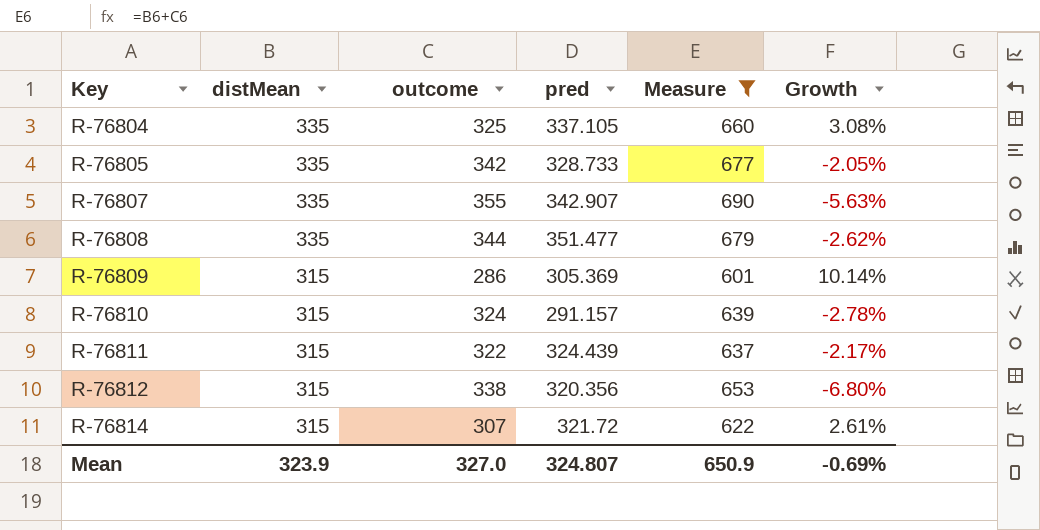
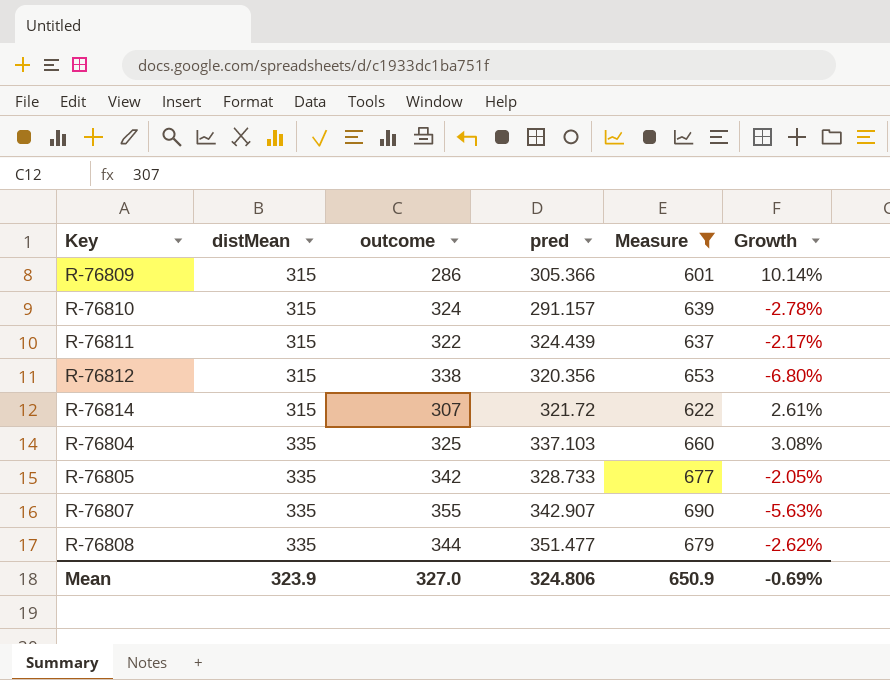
row order: Key ascending -> distMean ascending
R-76809 | pred: 305.369 -> 305.366
R-76804 | pred: 337.105 -> 337.103
Mean | pred: 324.807 -> 324.806

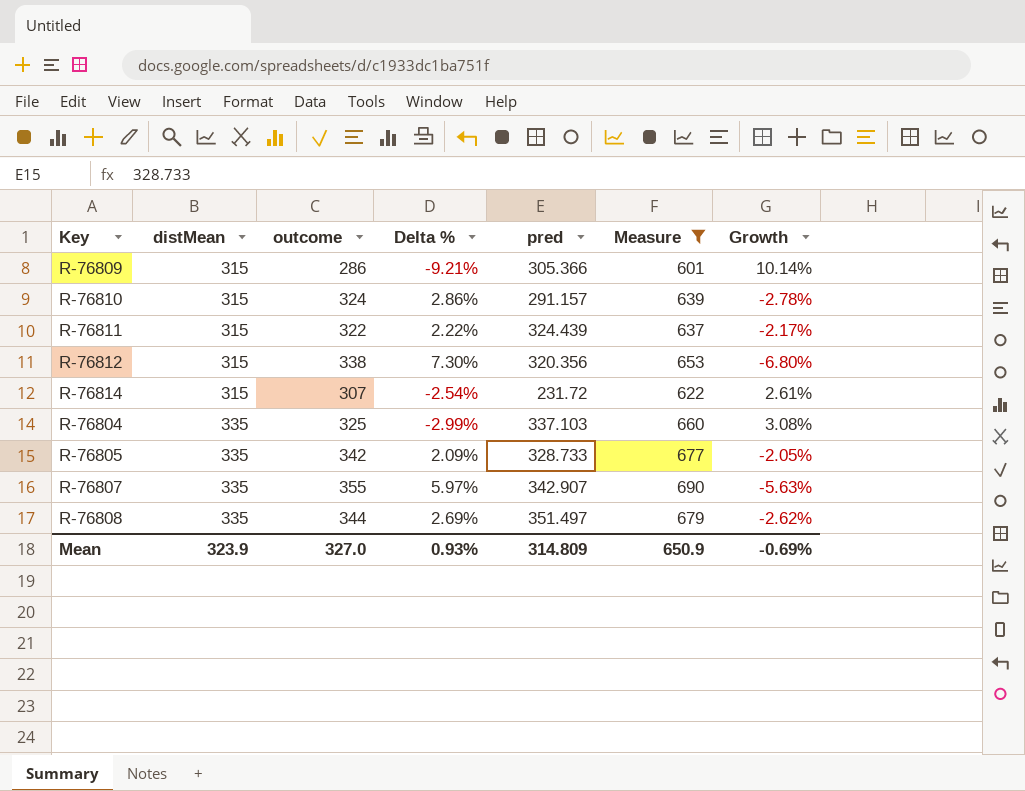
column Delta % | formula: none -> ([outcome] - [distMean]) / [distMean]
R-76814 | pred: 321.72 -> 231.72
R-76808 | pred: 351.477 -> 351.497
Mean | pred: 324.806 -> 314.809

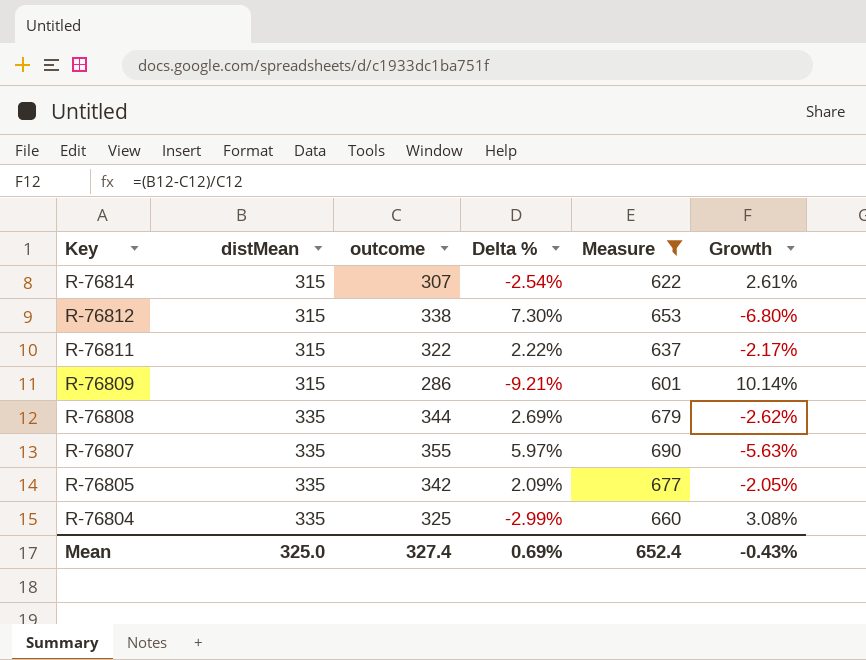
row order: distMean ascending -> Key descending
column pred | position: 5 -> none
row R-76810: 315 | 324 | 2.86% | 291.157 | 639 | -2.78% -> none
Mean | distMean: 323.9 -> 325.0
Mean | outcome: 327.0 -> 327.4
Mean | Delta %: 0.93% -> 0.69%
Mean | Measure: 650.9 -> 652.4
Mean | Growth: -0.69% -> -0.43%

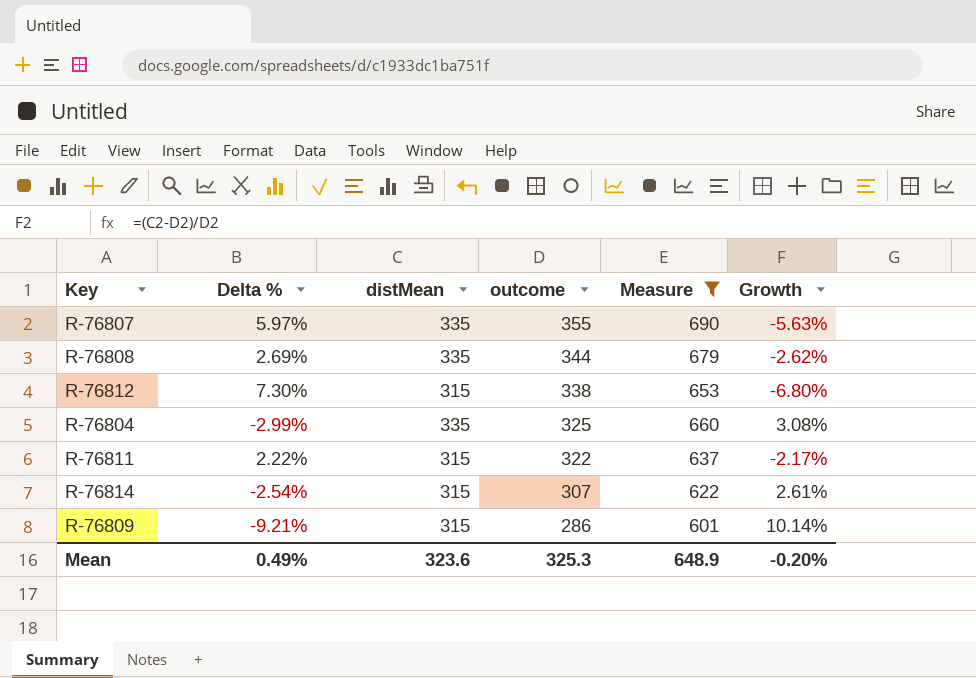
row order: Key descending -> outcome descending
column Delta % | position: 4 -> 2
row R-76805: 335 | 342 | 2.09% | 677 | -2.05% -> none
Mean | Delta %: 0.69% -> 0.49%
Mean | distMean: 325.0 -> 323.6
Mean | outcome: 327.4 -> 325.3
Mean | Measure: 652.4 -> 648.9
Mean | Growth: -0.43% -> -0.20%

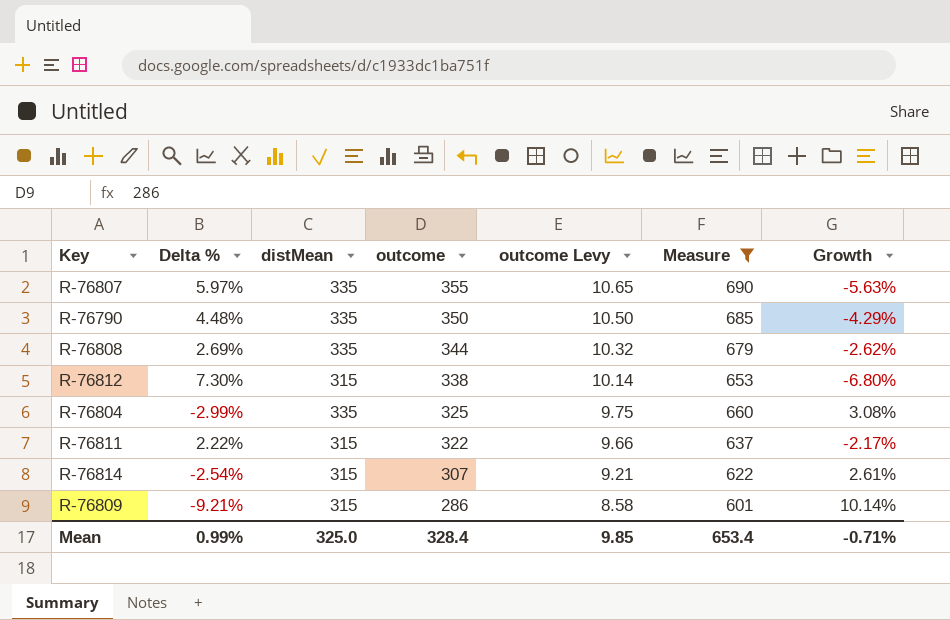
column outcome Levy | formula: none -> [outcome] * 0.03
row R-76790: none -> 4.48% | 335 | 350 | 10.50 | 685 | -4.29%
Mean | Delta %: 0.49% -> 0.99%
Mean | distMean: 323.6 -> 325.0
Mean | outcome: 325.3 -> 328.4
Mean | Measure: 648.9 -> 653.4
Mean | Growth: -0.20% -> -0.71%

